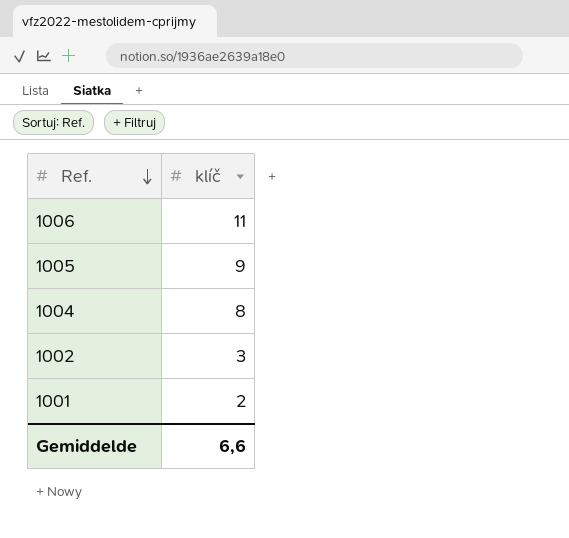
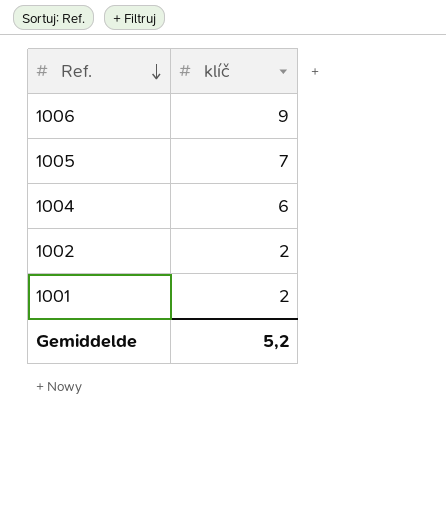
1006 | klíč: 11 -> 9
1005 | klíč: 9 -> 7
1004 | klíč: 8 -> 6
1002 | klíč: 3 -> 2
Gemiddelde | klíč: 6,6 -> 5,2

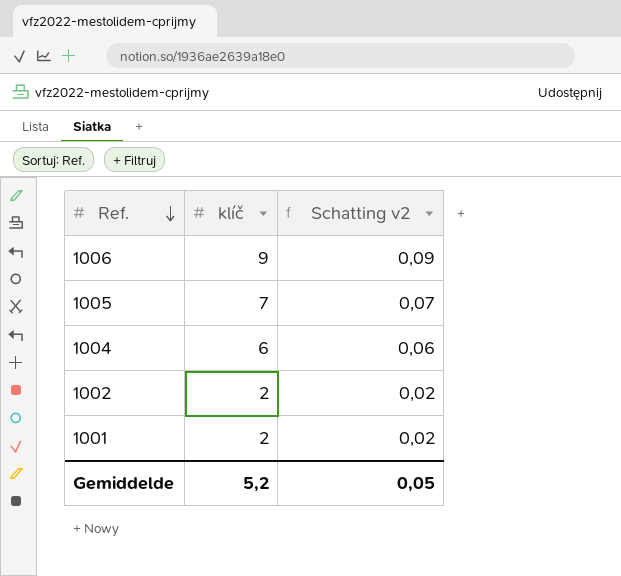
column Schatting v2 | formula: none -> [klíč] * 0,01

